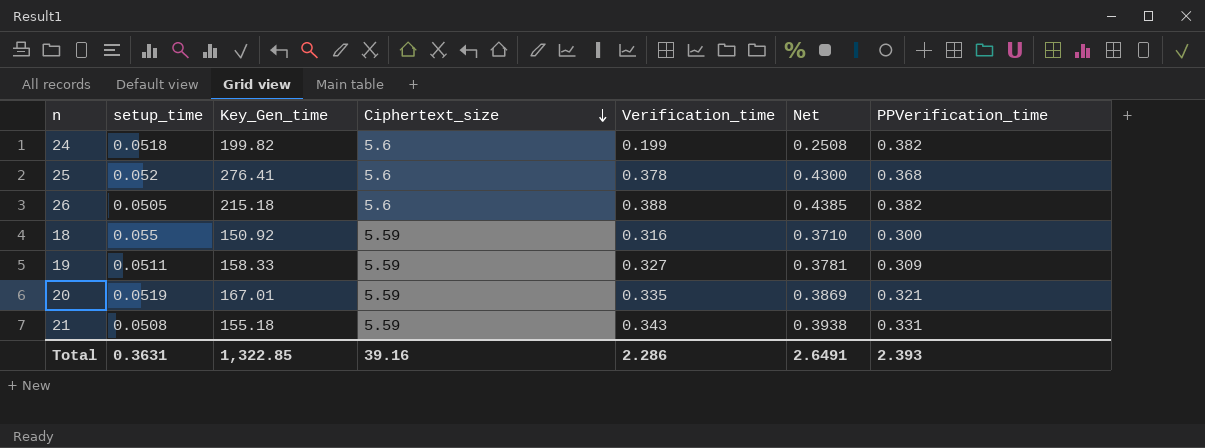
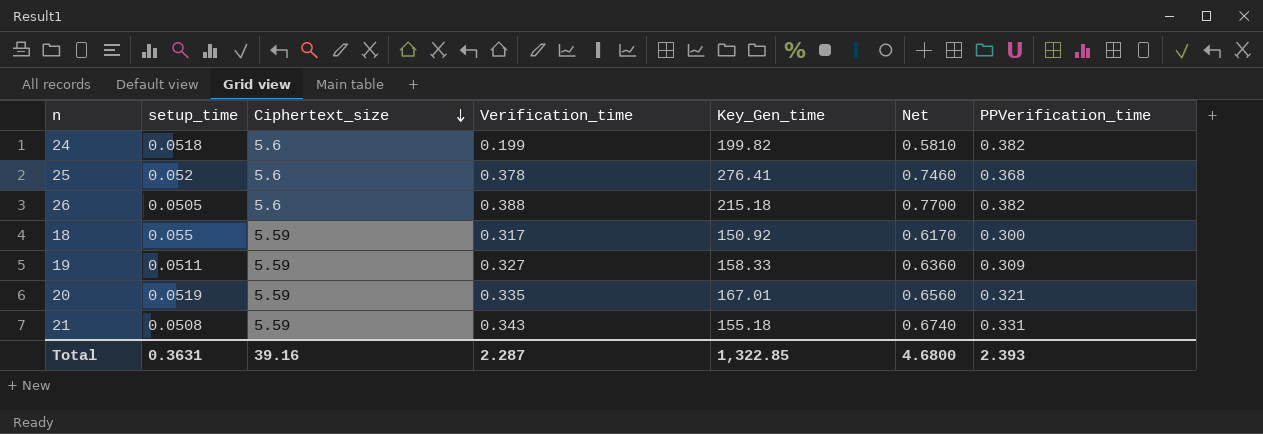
column Key_Gen_time | position: 3 -> 5
column Net | formula: [setup_time] + [Verification_time] -> [Verification_time] + [PPVerification_time]
18 | Verification_time: 0.316 -> 0.317
Total | Verification_time: 2.286 -> 2.287
Total | Net: 2.6491 -> 4.6800

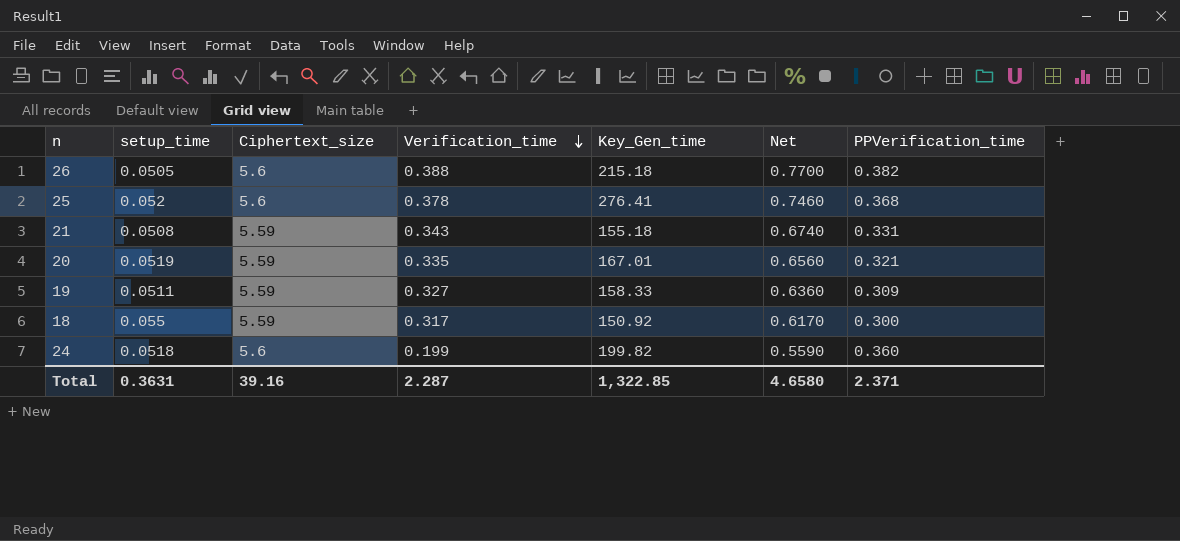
row order: Ciphertext_size descending -> Verification_time descending
24 | Net: 0.5810 -> 0.5590
24 | PPVerification_time: 0.382 -> 0.360
Total | Net: 4.6800 -> 4.6580
Total | PPVerification_time: 2.393 -> 2.371

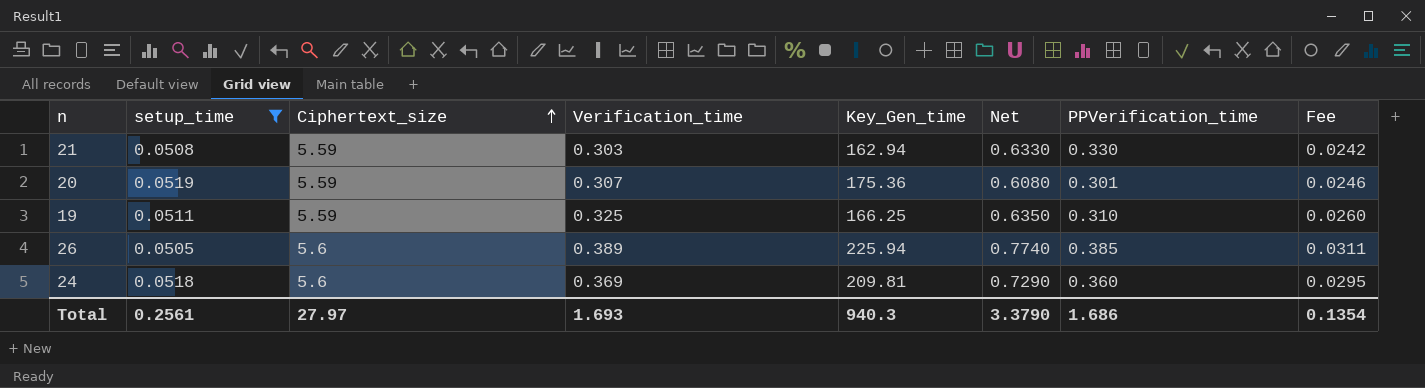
filter: none -> setup_time <= 0.0519
row order: Verification_time descending -> Ciphertext_size ascending
column Fee | formula: none -> [Verification_time] * 0.08
21 | Verification_time: 0.343 -> 0.303
21 | Key_Gen_time: 155.18 -> 162.94
21 | Net: 0.6740 -> 0.6330
21 | PPVerification_time: 0.331 -> 0.330
20 | Verification_time: 0.335 -> 0.307
20 | Key_Gen_time: 167.01 -> 175.36
20 | Net: 0.6560 -> 0.6080
20 | PPVerification_time: 0.321 -> 0.301
19 | Verification_time: 0.327 -> 0.325
19 | Key_Gen_time: 158.33 -> 166.25
19 | Net: 0.6360 -> 0.6350
19 | PPVerification_time: 0.309 -> 0.310
26 | Verification_time: 0.388 -> 0.389
26 | Key_Gen_time: 215.18 -> 225.94
26 | Net: 0.7700 -> 0.7740
26 | PPVerification_time: 0.382 -> 0.385
24 | Verification_time: 0.199 -> 0.369
24 | Key_Gen_time: 199.82 -> 209.81
24 | Net: 0.5590 -> 0.7290
Total | setup_time: 0.3631 -> 0.2561
Total | Ciphertext_size: 39.16 -> 27.97
Total | Verification_time: 2.287 -> 1.693
Total | Key_Gen_time: 1,322.85 -> 940.3
Total | Net: 4.6580 -> 3.3790
Total | PPVerification_time: 2.371 -> 1.686

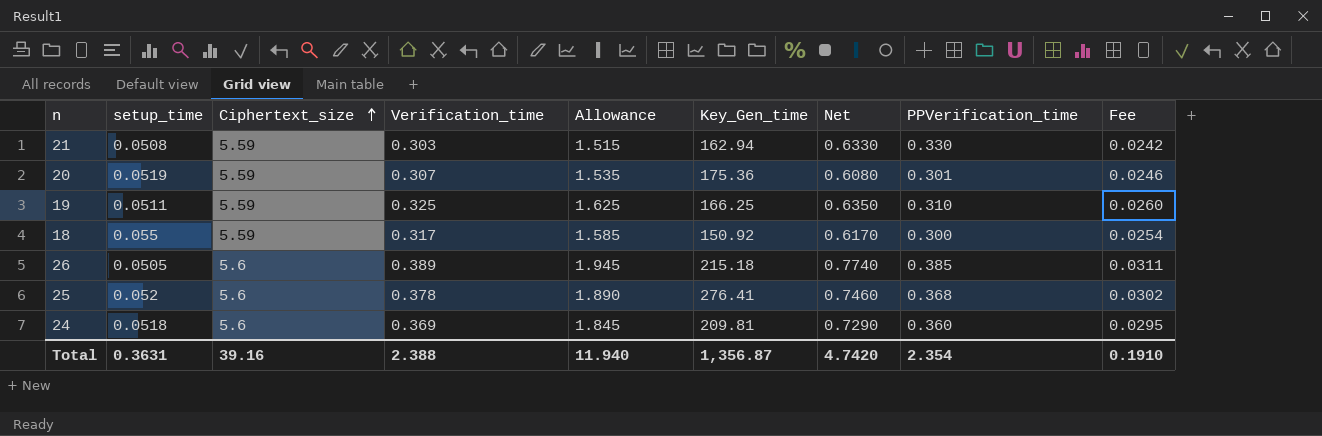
filter: setup_time <= 0.0519 -> none
column Allowance | formula: none -> [Verification_time] * 5
26 | Key_Gen_time: 225.94 -> 215.18
Total | setup_time: 0.2561 -> 0.3631
Total | Ciphertext_size: 27.97 -> 39.16
Total | Verification_time: 1.693 -> 2.388
Total | Key_Gen_time: 940.3 -> 1,356.87
Total | Net: 3.3790 -> 4.7420
Total | PPVerification_time: 1.686 -> 2.354
Total | Fee: 0.1354 -> 0.1910

